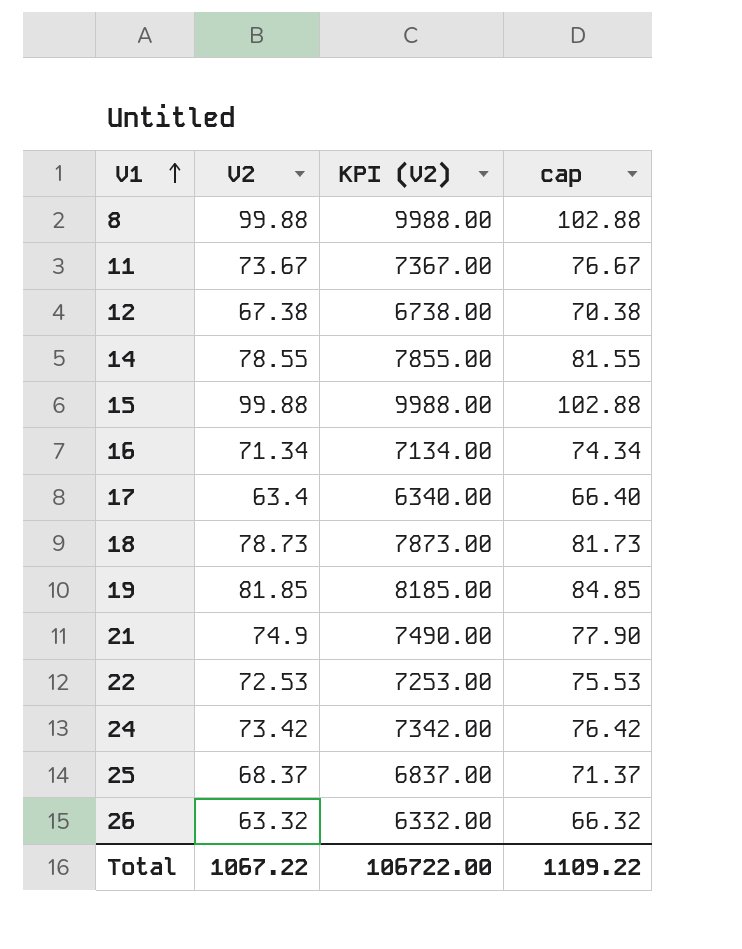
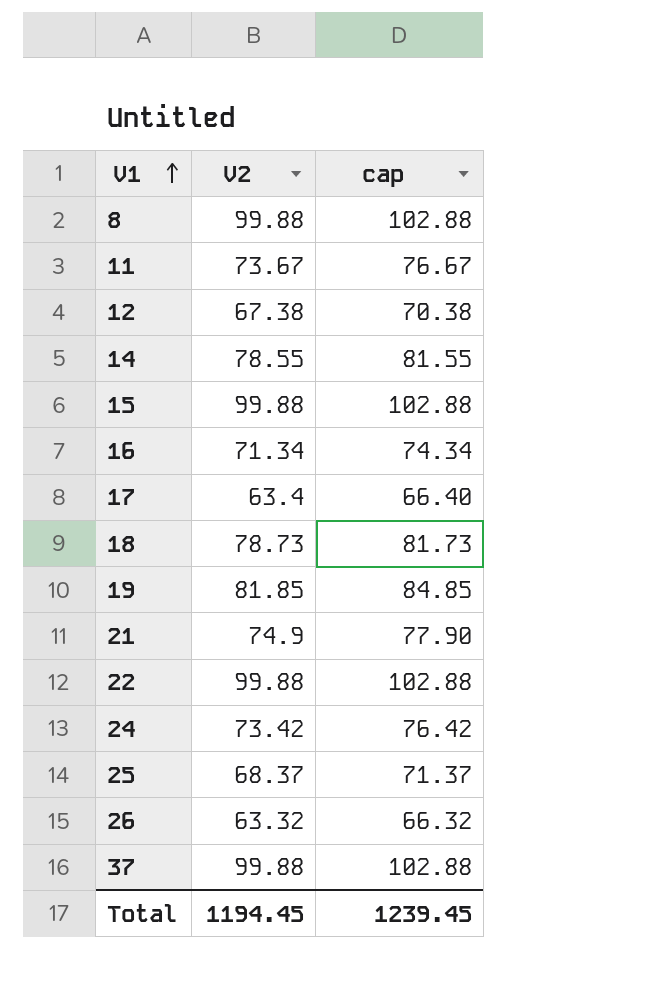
column KPI (V2) | formula: [V2] * 100 -> none
22 | V2: 72.53 -> 99.88
22 | cap: 75.53 -> 102.88
row 37: none -> 99.88 | 102.88
Total | V2: 1067.22 -> 1194.45
Total | cap: 1109.22 -> 1239.45

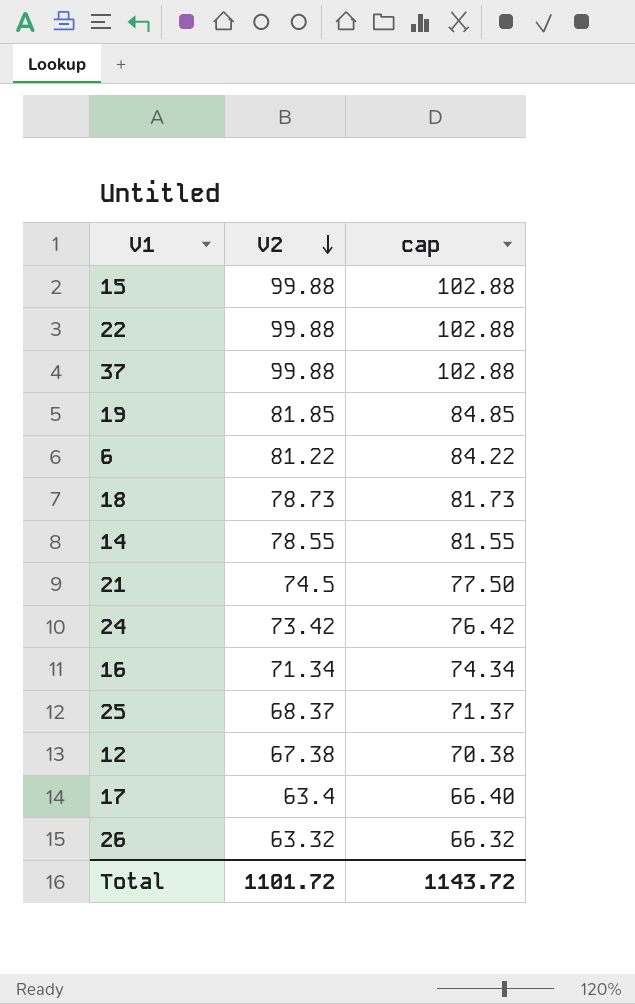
row order: V1 ascending -> V2 descending
row 8: 99.88 | 102.88 -> none
row 11: 73.67 | 76.67 -> none
row 6: none -> 81.22 | 84.22
21 | V2: 74.9 -> 74.5
21 | cap: 77.90 -> 77.50
Total | V2: 1194.45 -> 1101.72
Total | cap: 1239.45 -> 1143.72

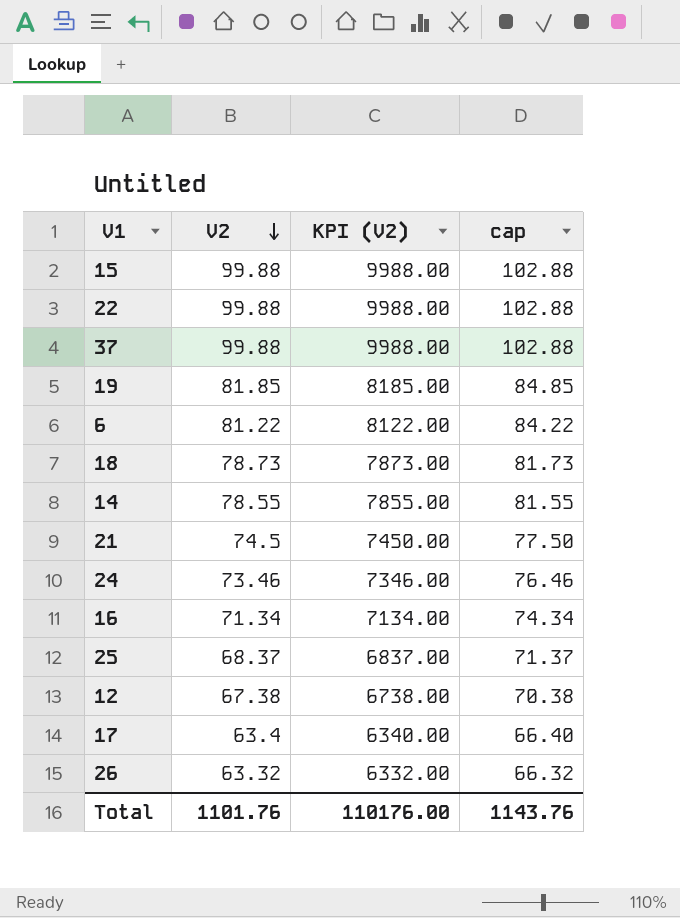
column KPI (V2) | formula: none -> [V2] * 100
24 | V2: 73.42 -> 73.46
24 | cap: 76.42 -> 76.46
Total | V2: 1101.72 -> 1101.76
Total | cap: 1143.72 -> 1143.76

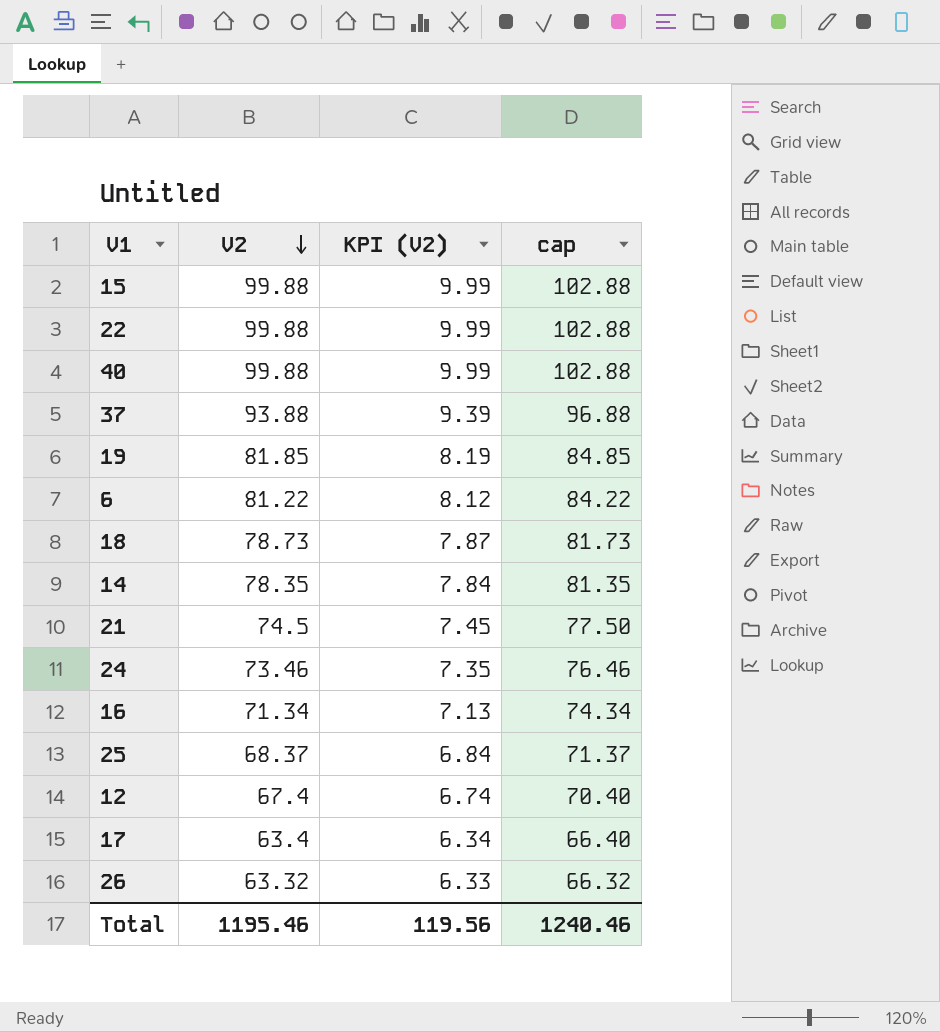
column KPI (V2) | formula: [V2] * 100 -> [V2] * 0.1
row 40: none -> 99.88 | 9.99 | 102.88
37 | V2: 99.88 -> 93.88
37 | cap: 102.88 -> 96.88
14 | V2: 78.55 -> 78.35
14 | cap: 81.55 -> 81.35
12 | V2: 67.38 -> 67.4
12 | cap: 70.38 -> 70.40
Total | V2: 1101.76 -> 1195.46
Total | KPI (V2): 110176.00 -> 119.56
Total | cap: 1143.76 -> 1240.46

